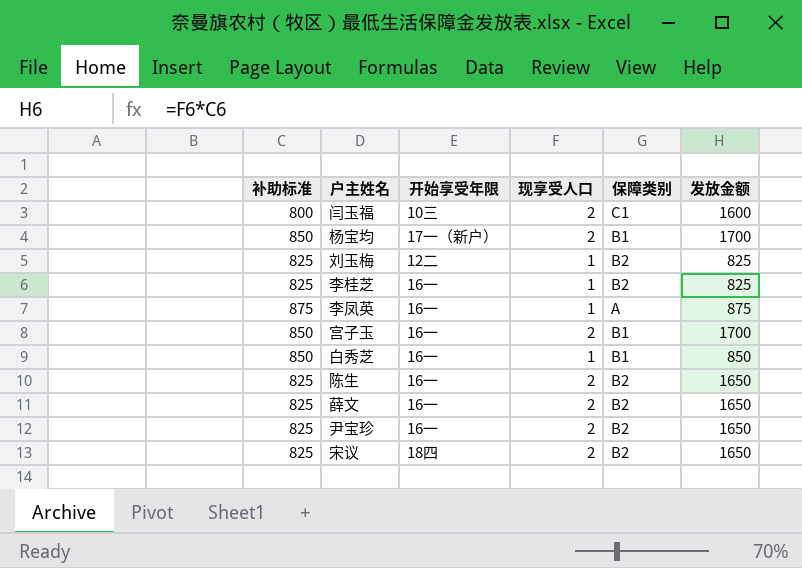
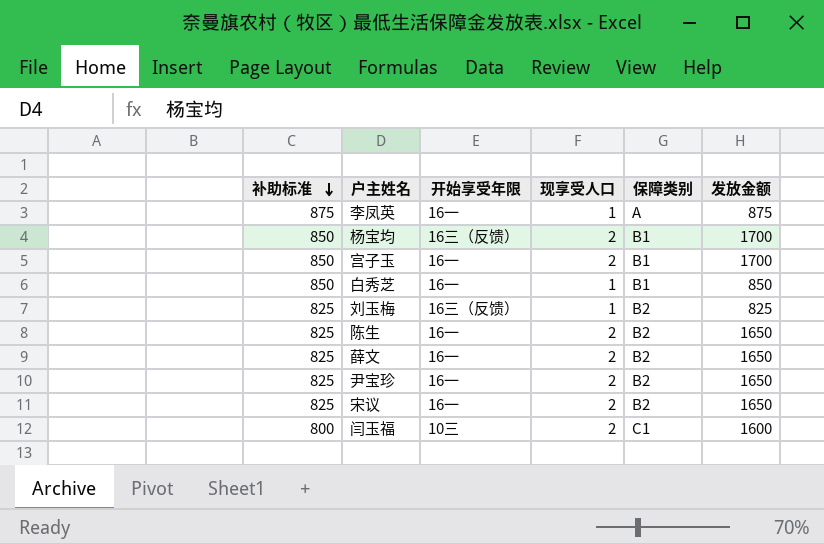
row order: none -> 补助标准 descending
row 李桂芝: 825 | 16一 | 1 | B2 | 825 -> none
杨宝均 | 开始享受年限: 17一（新户） -> 16三（反馈）
刘玉梅 | 开始享受年限: 12二 -> 16三（反馈）
宋议 | 开始享受年限: 18四 -> 16一

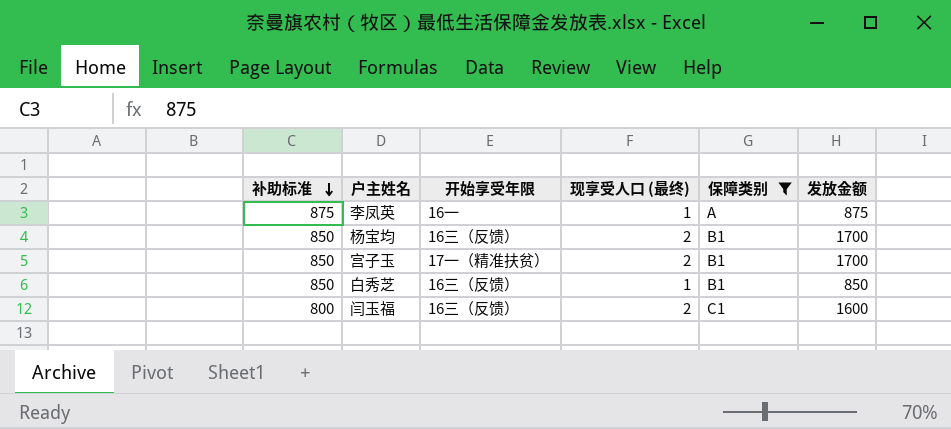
filter: none -> 保障类别 != B2
column name: 现享受人口 -> 现享受人口 (最终)
宫子玉 | 开始享受年限: 16一 -> 17一（精准扶贫）
白秀芝 | 开始享受年限: 16一 -> 16三（反馈）
闫玉福 | 开始享受年限: 10三 -> 16三（反馈）

